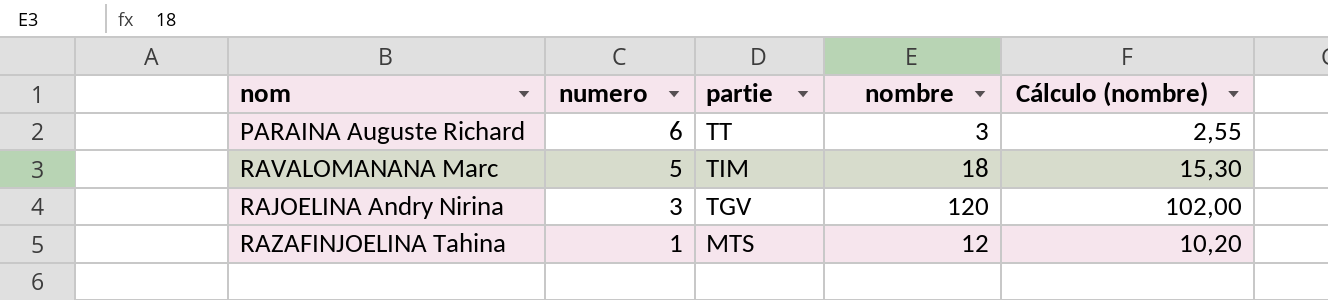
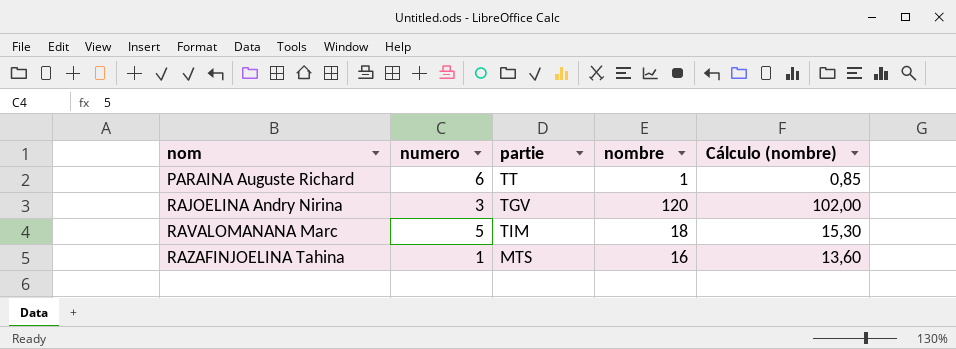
row order: numero descending -> nom ascending
PARAINA Auguste Richard | nombre: 3 -> 1
PARAINA Auguste Richard | Cálculo (nombre): 2,55 -> 0,85
RAZAFINJOELINA Tahina | nombre: 12 -> 16
RAZAFINJOELINA Tahina | Cálculo (nombre): 10,20 -> 13,60

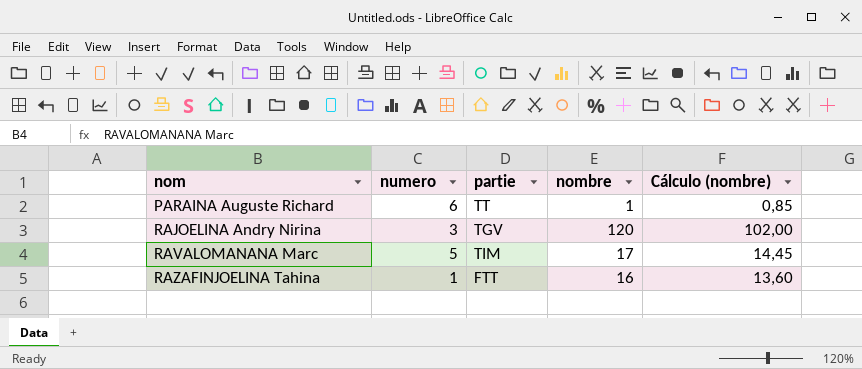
RAVALOMANANA Marc | nombre: 18 -> 17
RAVALOMANANA Marc | Cálculo (nombre): 15,30 -> 14,45
RAZAFINJOELINA Tahina | partie: MTS -> FTT

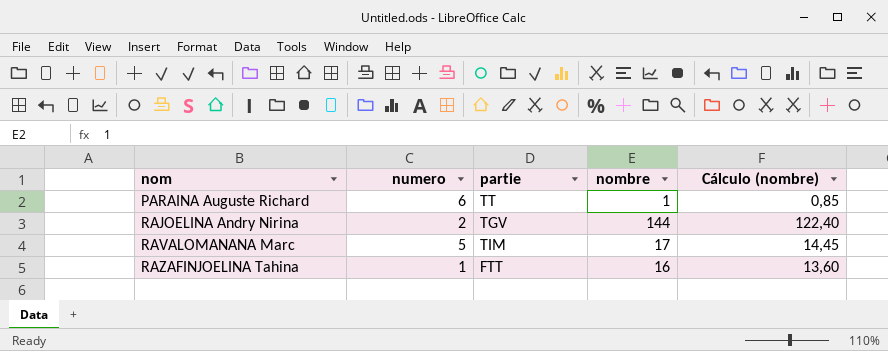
RAJOELINA Andry Nirina | numero: 3 -> 2
RAJOELINA Andry Nirina | nombre: 120 -> 144
RAJOELINA Andry Nirina | Cálculo (nombre): 102,00 -> 122,40

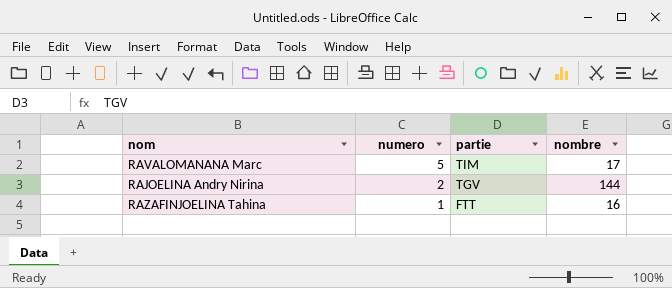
row order: nom ascending -> numero descending
column Cálculo (nombre) | formula: [nombre] * 0,85 -> none
row PARAINA Auguste Richard: 6 | TT | 1 | 0,85 -> none

